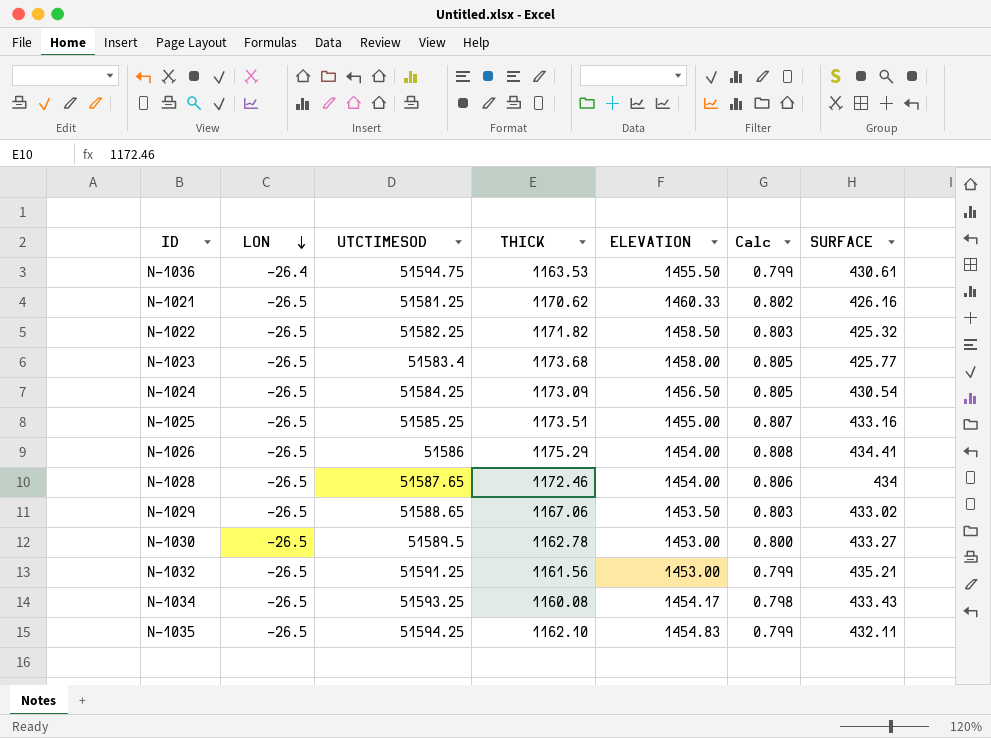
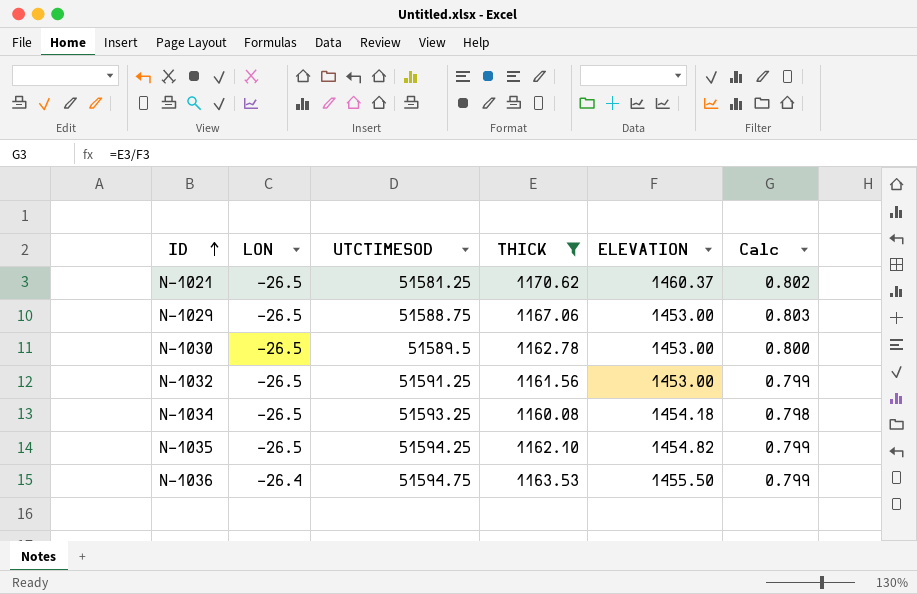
filter: none -> THICK <= 1170.62
row order: LON descending -> ID ascending
column SURFACE | position: 7 -> none
N-1021 | ELEVATION: 1460.33 -> 1460.37
N-1029 | UTCTIMESOD: 51588.65 -> 51588.75
N-1029 | ELEVATION: 1453.50 -> 1453.00
N-1034 | ELEVATION: 1454.17 -> 1454.18
N-1035 | ELEVATION: 1454.83 -> 1454.82

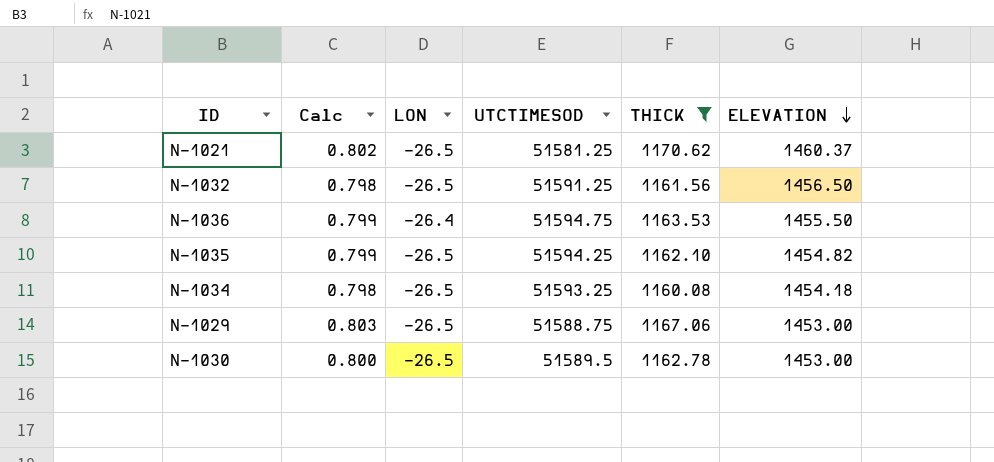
row order: ID ascending -> ELEVATION descending
column Calc | position: 6 -> 2
N-1032 | Calc: 0.799 -> 0.798
N-1032 | ELEVATION: 1453.00 -> 1456.50

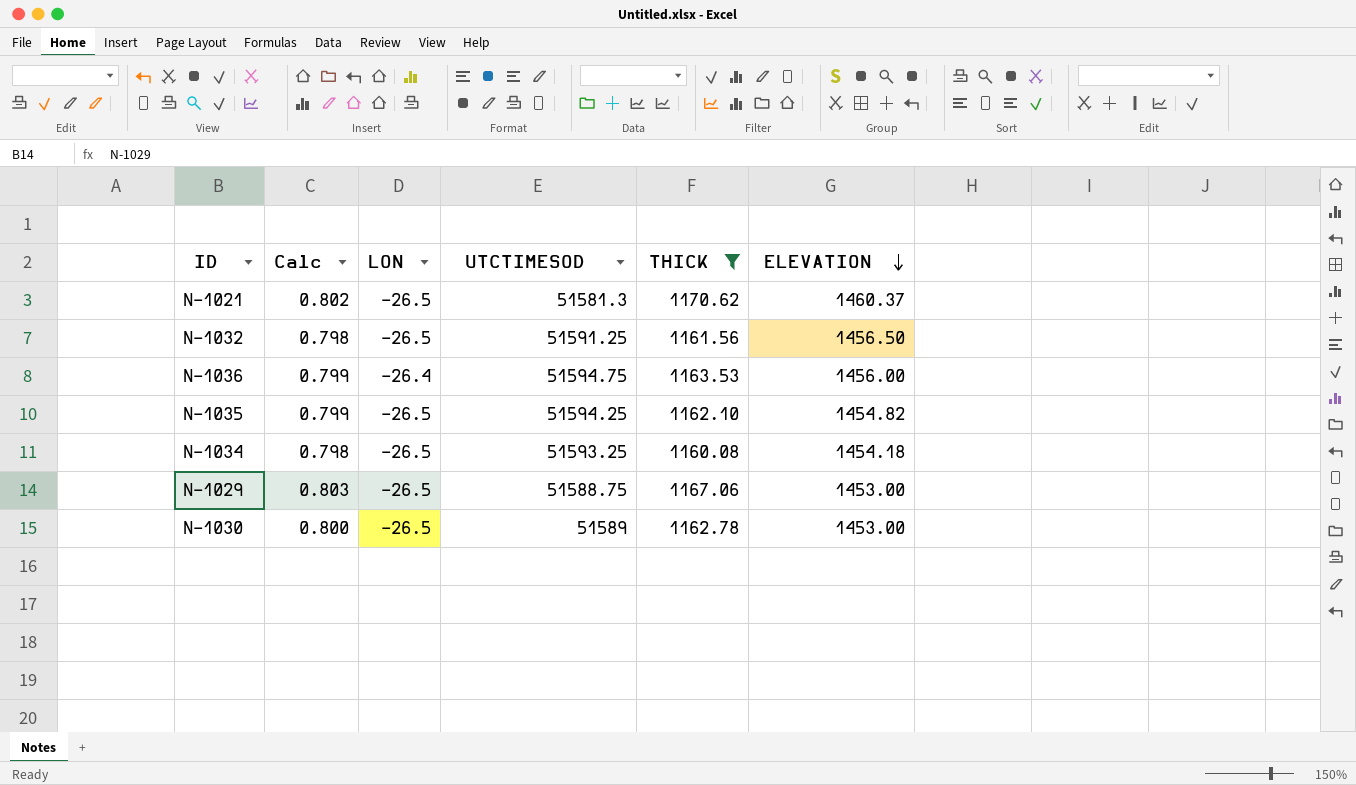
N-1021 | UTCTIMESOD: 51581.25 -> 51581.3
N-1036 | ELEVATION: 1455.50 -> 1456.00
N-1030 | UTCTIMESOD: 51589.5 -> 51589

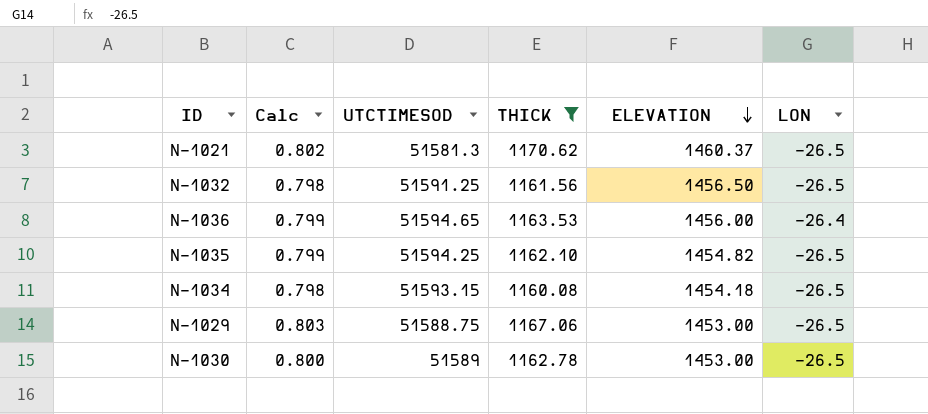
column LON | position: 3 -> 6
N-1036 | UTCTIMESOD: 51594.75 -> 51594.65
N-1034 | UTCTIMESOD: 51593.25 -> 51593.15

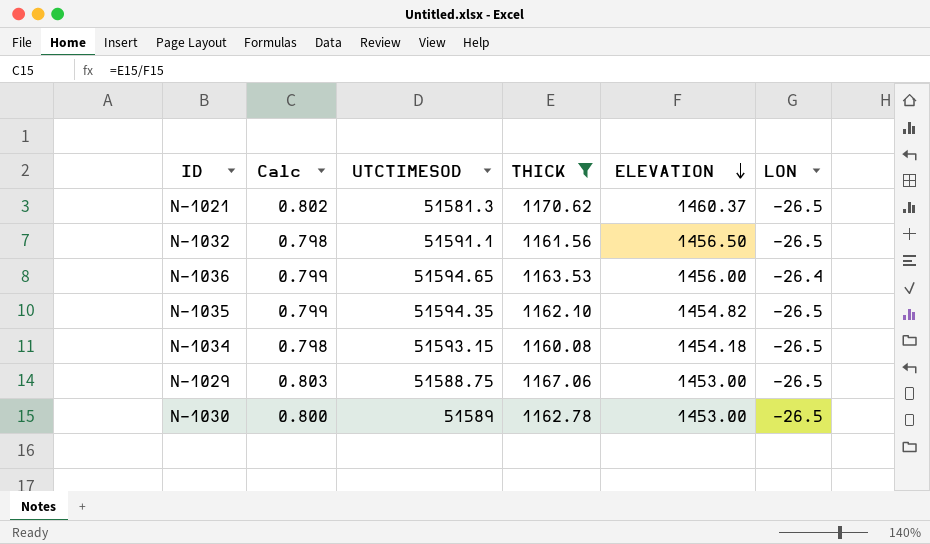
N-1032 | UTCTIMESOD: 51591.25 -> 51591.1
N-1035 | UTCTIMESOD: 51594.25 -> 51594.35

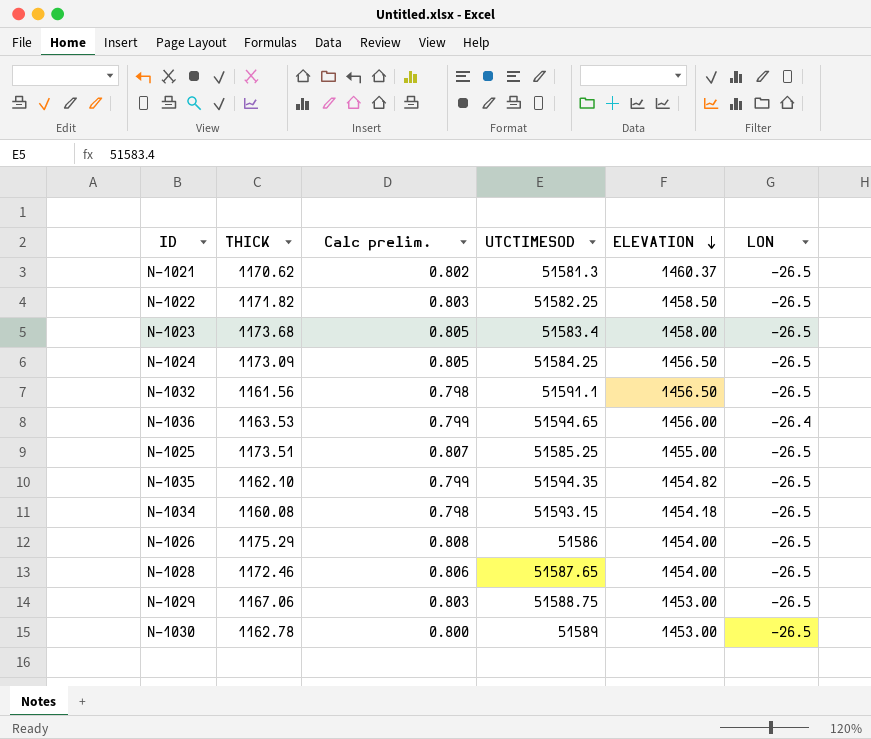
filter: THICK <= 1170.62 -> none
column THICK | position: 4 -> 2
column name: Calc -> Calc prelim.

